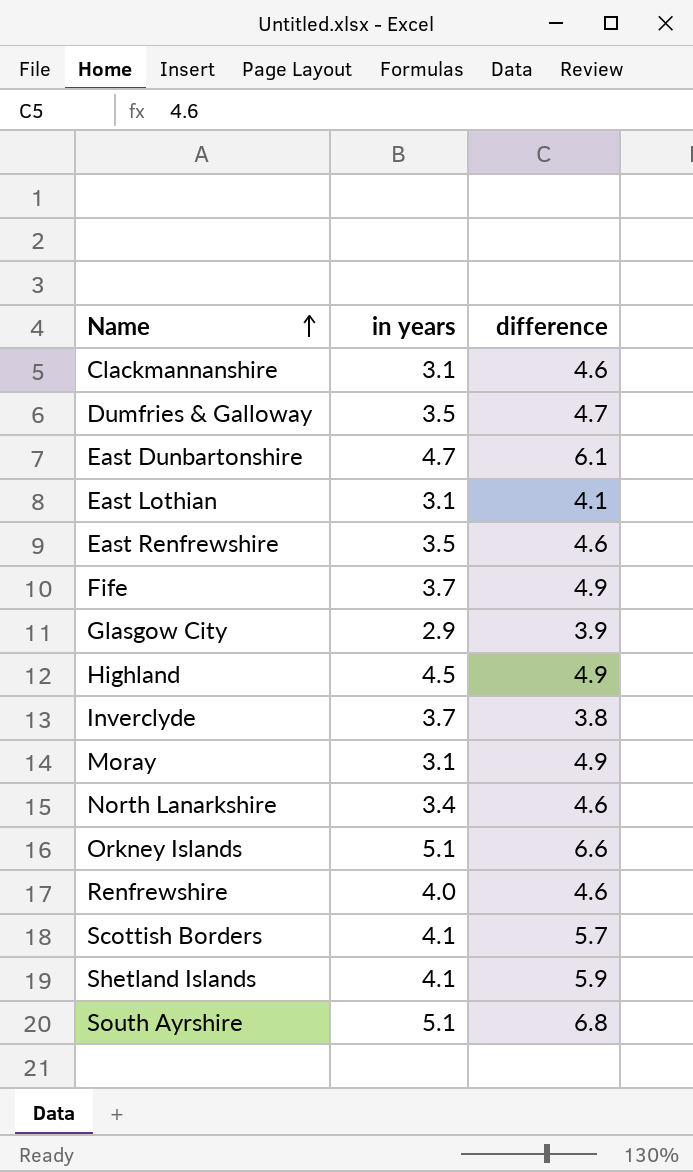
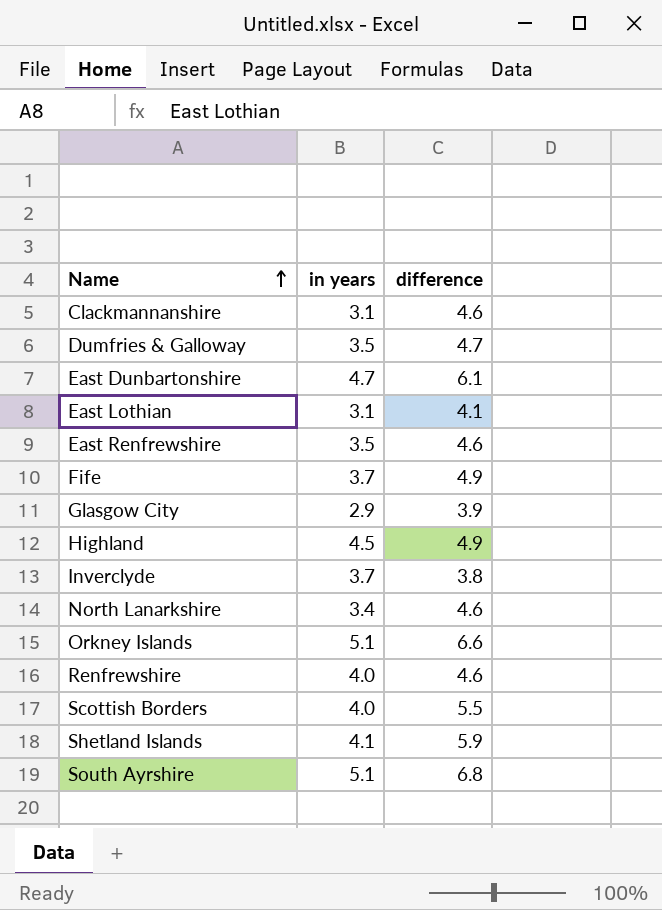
row Moray: 3.1 | 4.9 -> none
Scottish Borders | in years: 4.1 -> 4.0
Scottish Borders | difference: 5.7 -> 5.5

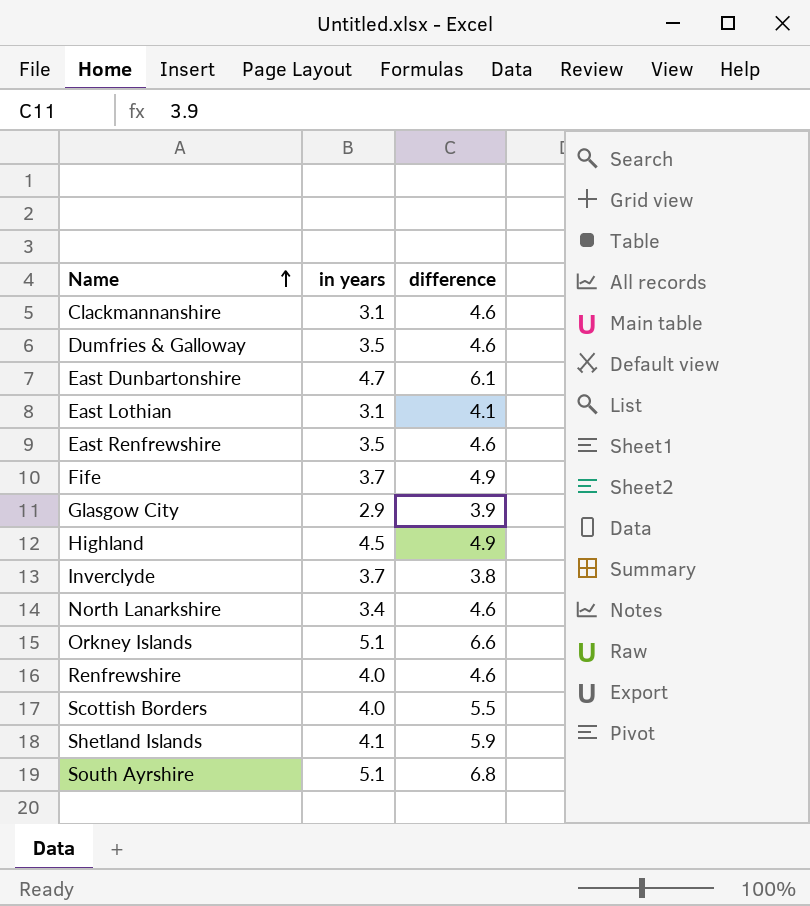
Dumfries & Galloway | difference: 4.7 -> 4.6

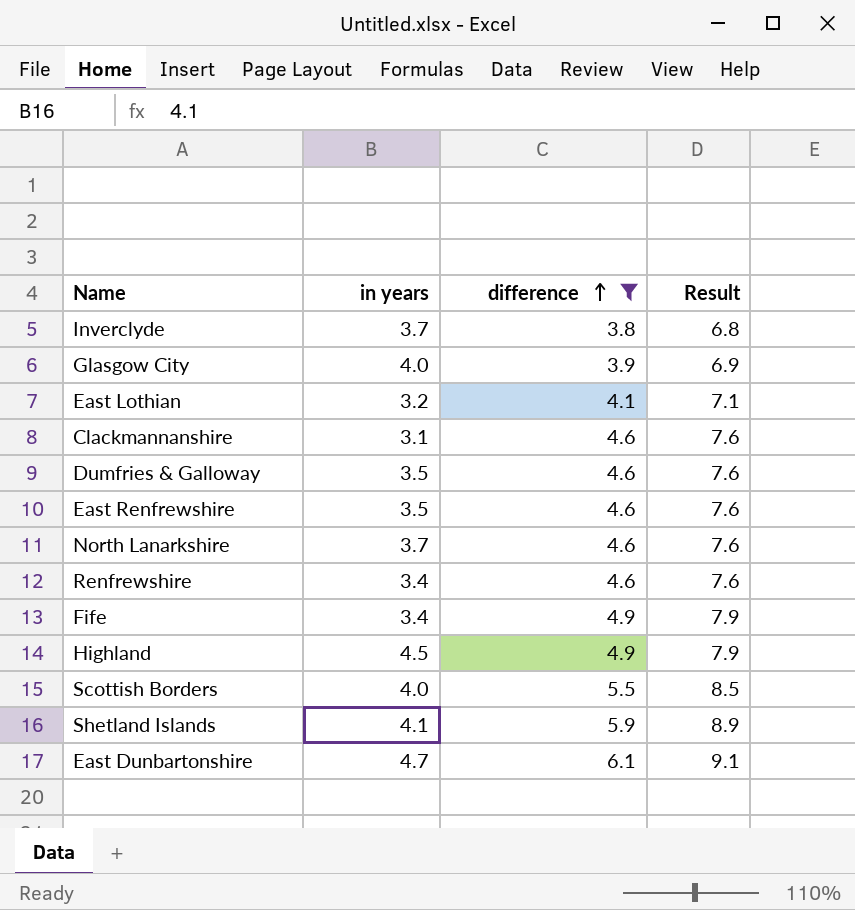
filter: none -> difference <= 6.1
row order: Name ascending -> difference ascending
column Result | formula: none -> [difference] + 3
Glasgow City | in years: 2.9 -> 4.0
East Lothian | in years: 3.1 -> 3.2
North Lanarkshire | in years: 3.4 -> 3.7
Renfrewshire | in years: 4.0 -> 3.4
Fife | in years: 3.7 -> 3.4

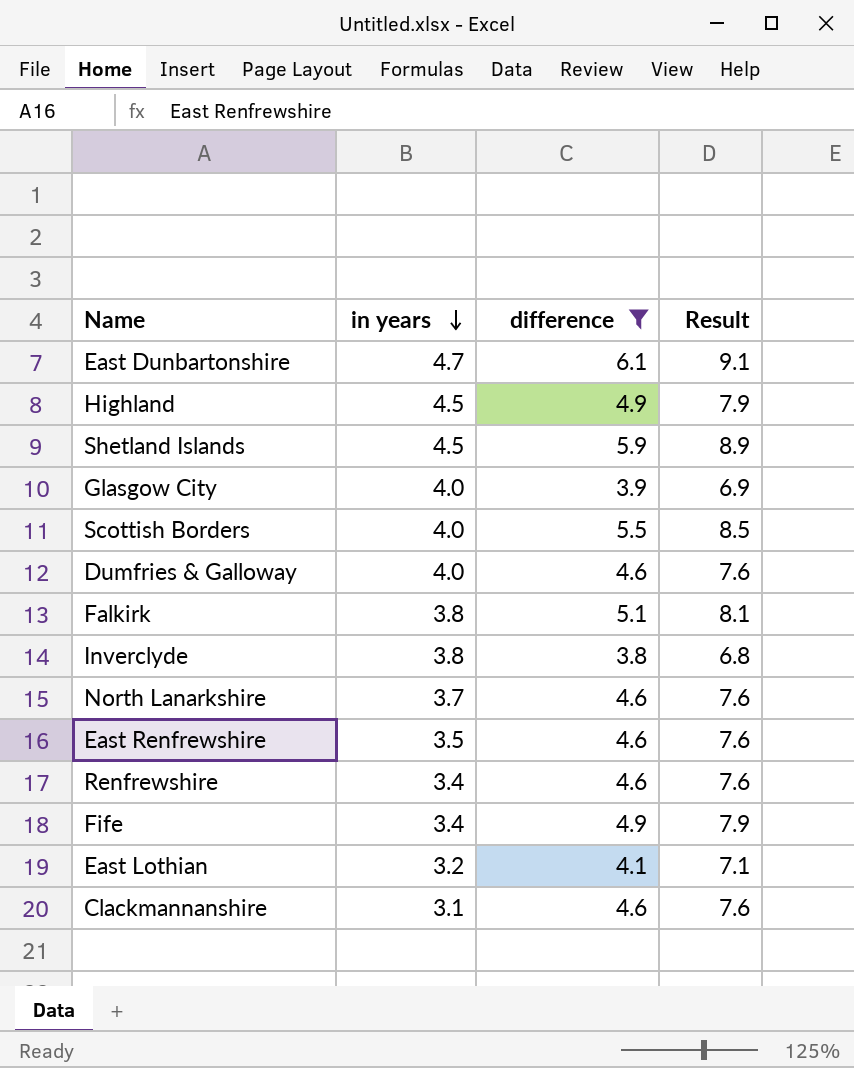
row order: difference ascending -> in years descending
Shetland Islands | in years: 4.1 -> 4.5
Dumfries & Galloway | in years: 3.5 -> 4.0
row Falkirk: none -> 3.8 | 5.1 | 8.1
Inverclyde | in years: 3.7 -> 3.8

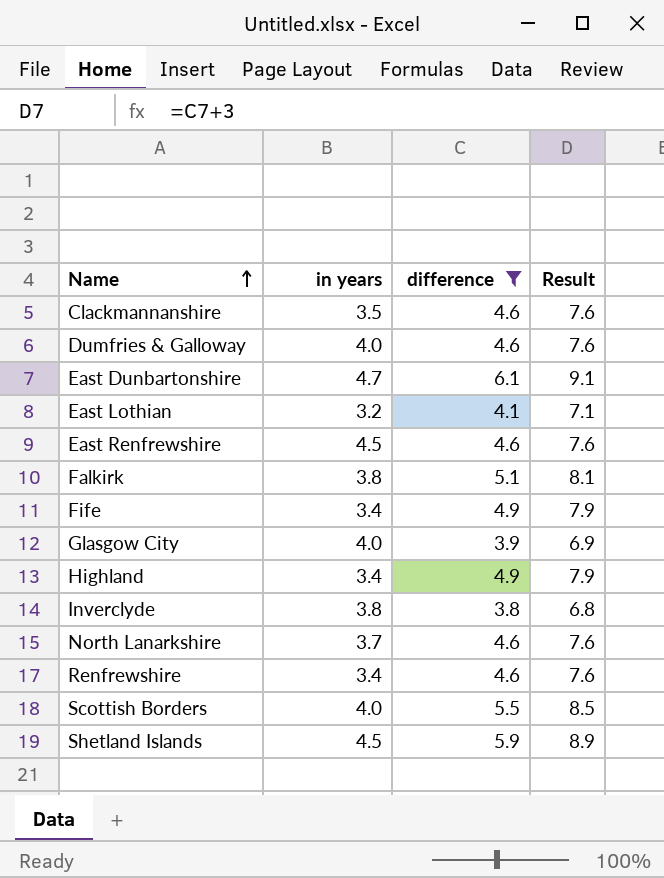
row order: in years descending -> Name ascending
Clackmannanshire | in years: 3.1 -> 3.5
East Renfrewshire | in years: 3.5 -> 4.5
Highland | in years: 4.5 -> 3.4

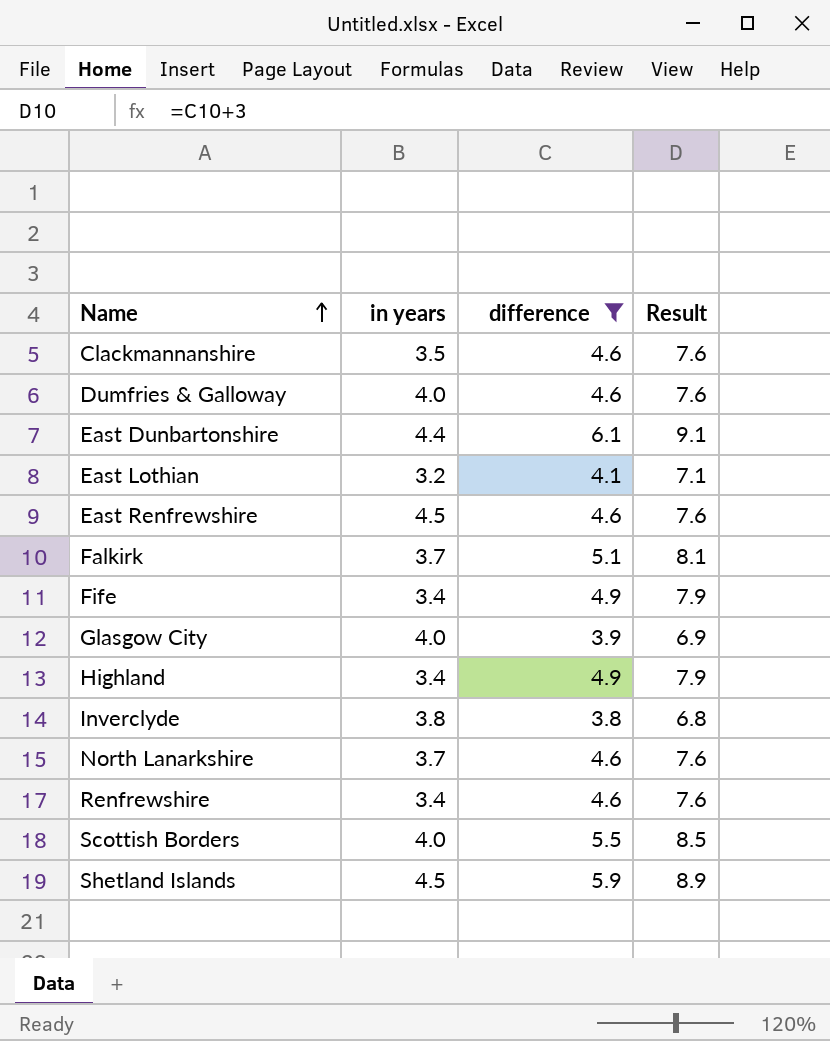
East Dunbartonshire | in years: 4.7 -> 4.4
Falkirk | in years: 3.8 -> 3.7

